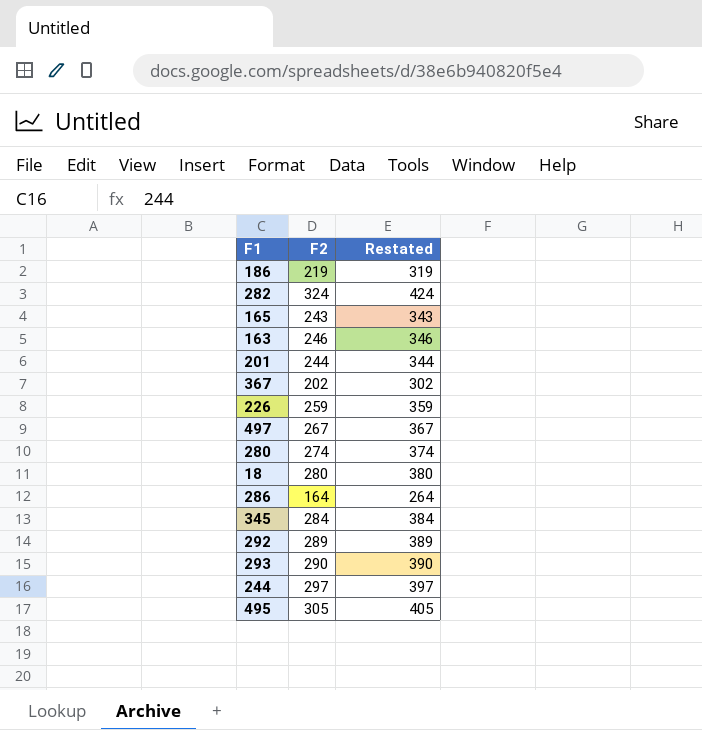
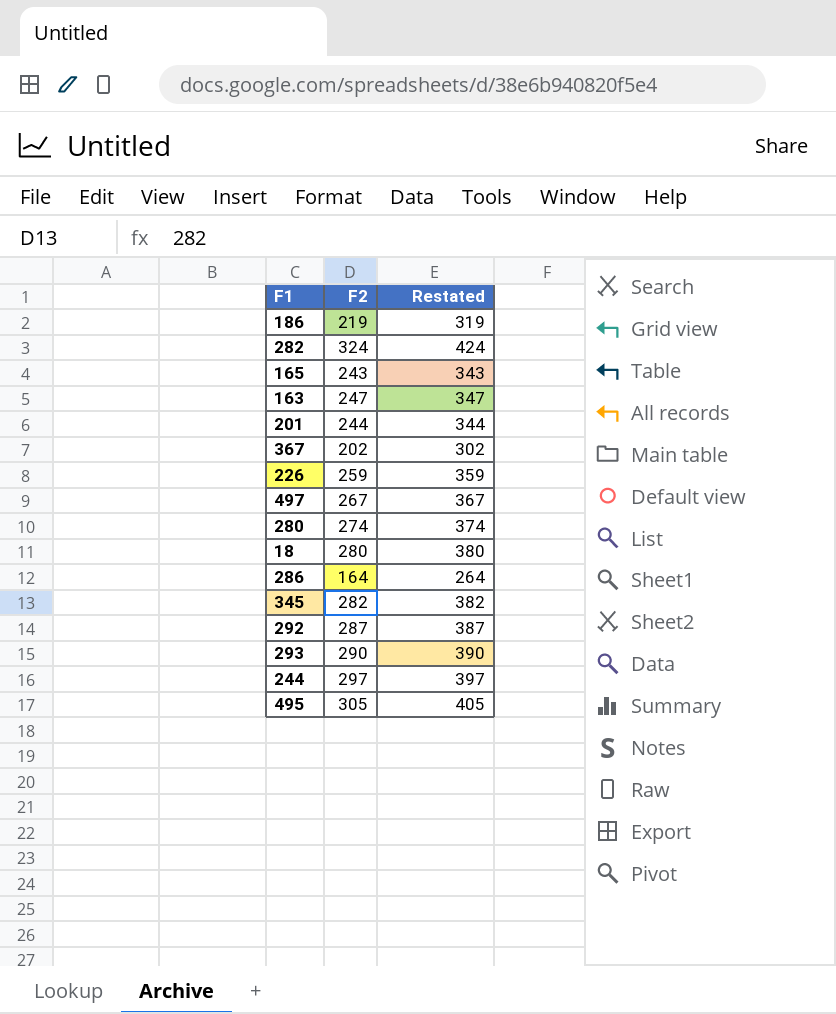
163 | F2: 246 -> 247
163 | Restated: 346 -> 347
345 | F2: 284 -> 282
345 | Restated: 384 -> 382
292 | F2: 289 -> 287
292 | Restated: 389 -> 387

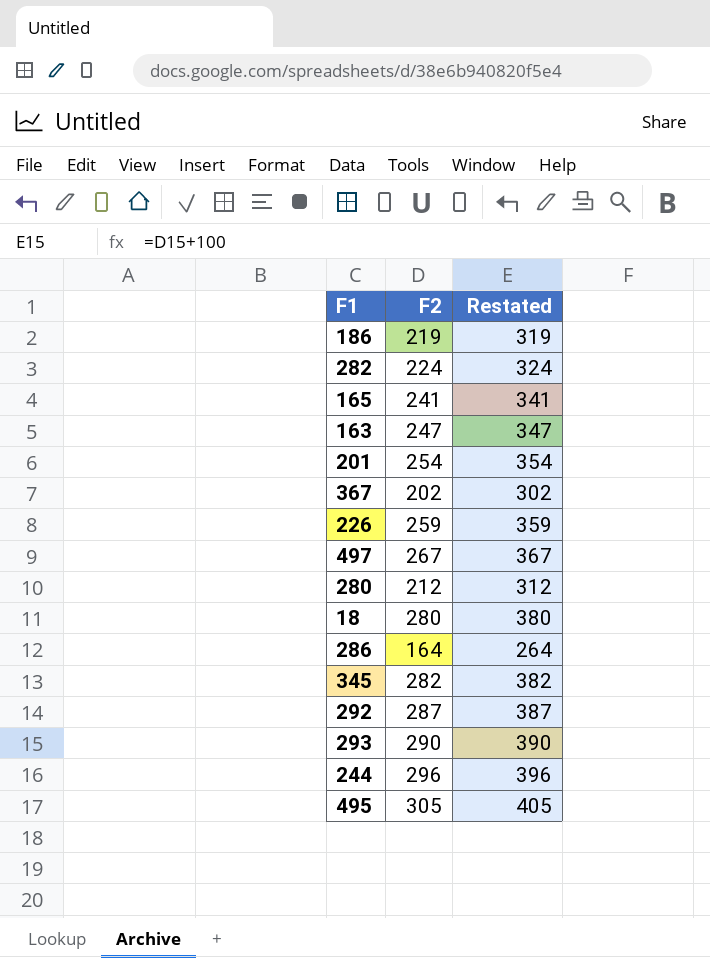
282 | F2: 324 -> 224
282 | Restated: 424 -> 324
165 | F2: 243 -> 241
165 | Restated: 343 -> 341
201 | F2: 244 -> 254
201 | Restated: 344 -> 354
280 | F2: 274 -> 212
280 | Restated: 374 -> 312
244 | F2: 297 -> 296
244 | Restated: 397 -> 396

